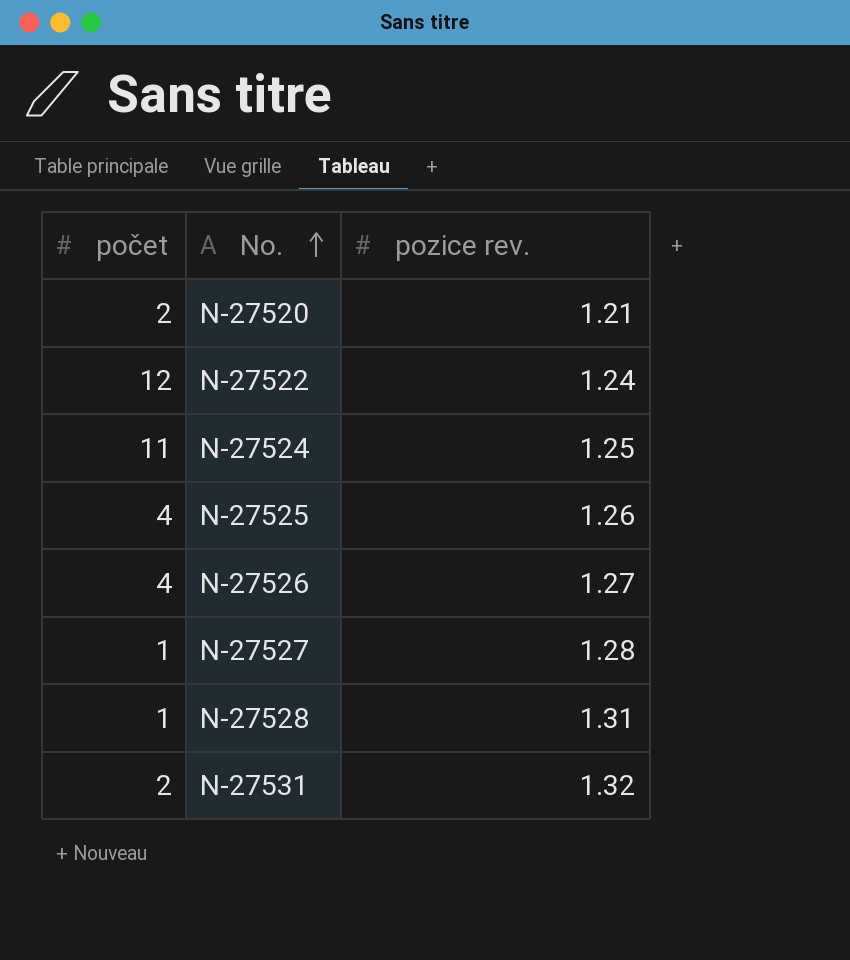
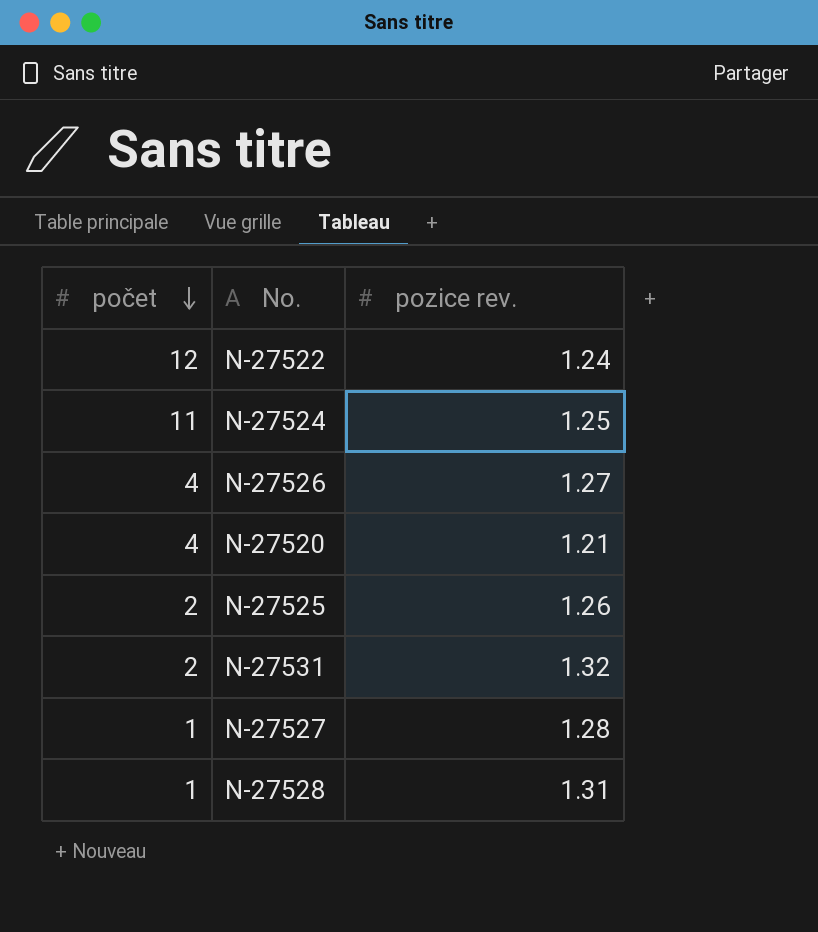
row order: No. ascending -> počet descending
N-27520 | počet: 2 -> 4
N-27525 | počet: 4 -> 2

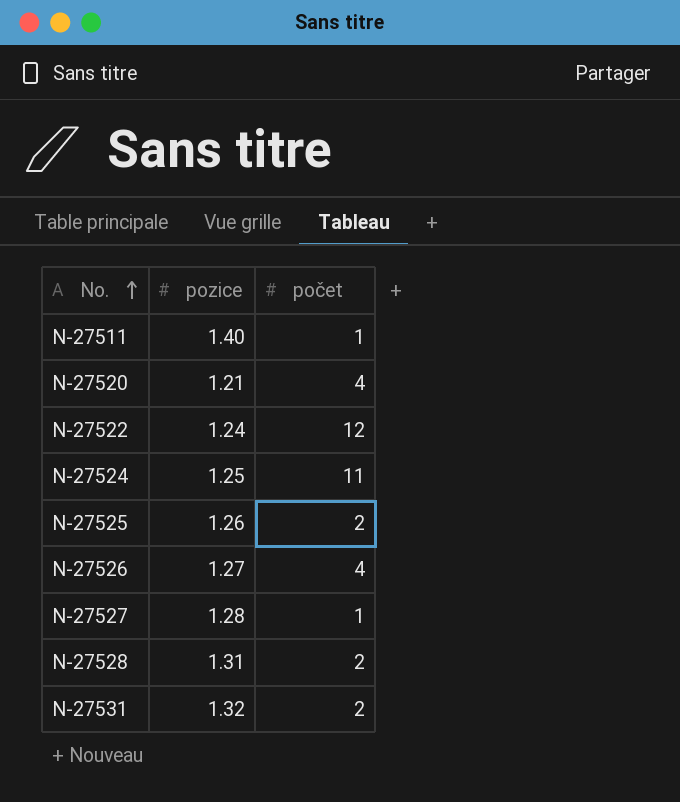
row order: počet descending -> No. ascending
column name: pozice rev. -> pozice
column počet | position: 1 -> 3
row N-27511: none -> 1.40 | 1
N-27528 | počet: 1 -> 2

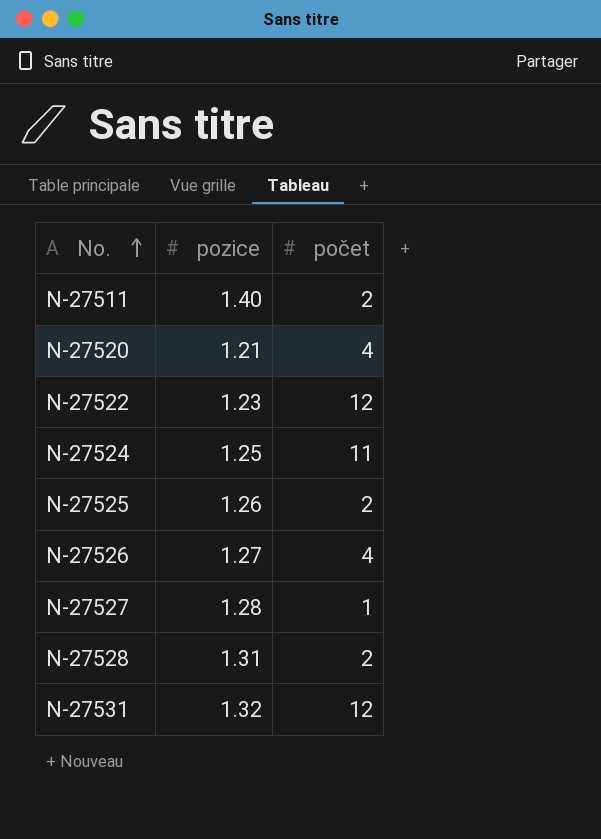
N-27511 | počet: 1 -> 2
N-27522 | pozice: 1.24 -> 1.23
N-27531 | počet: 2 -> 12

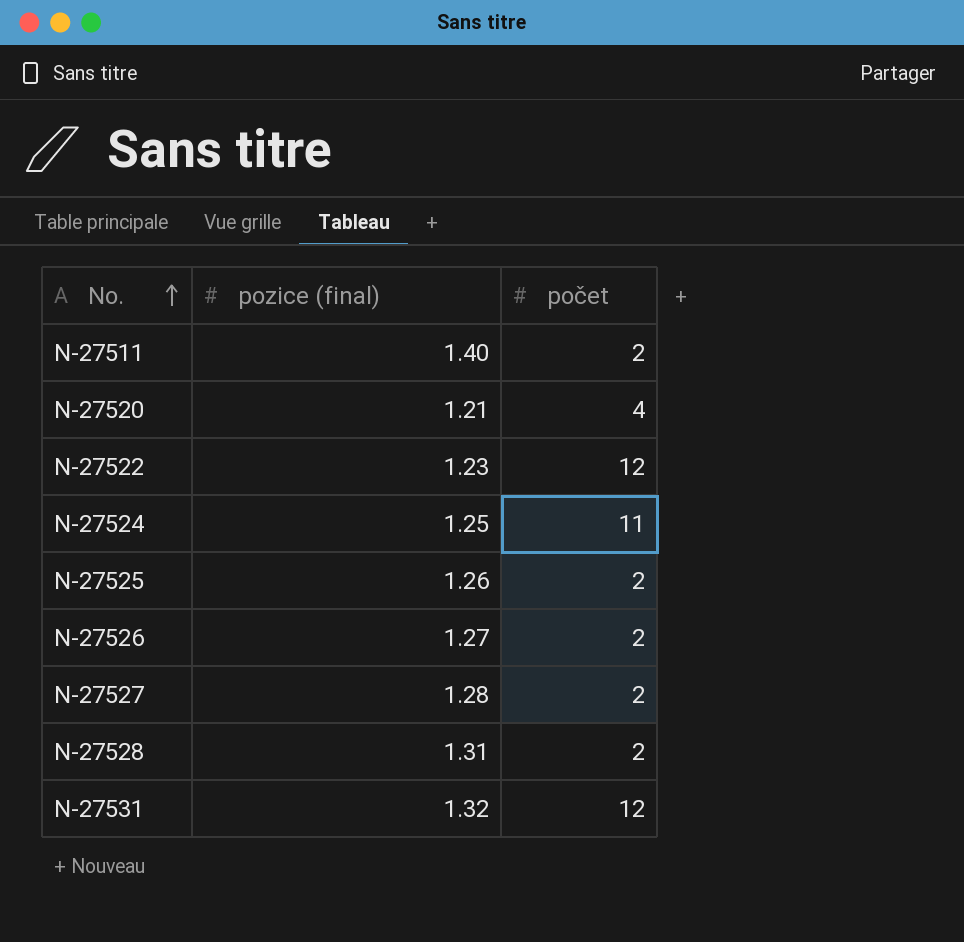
column name: pozice -> pozice (final)
N-27526 | počet: 4 -> 2
N-27527 | počet: 1 -> 2

